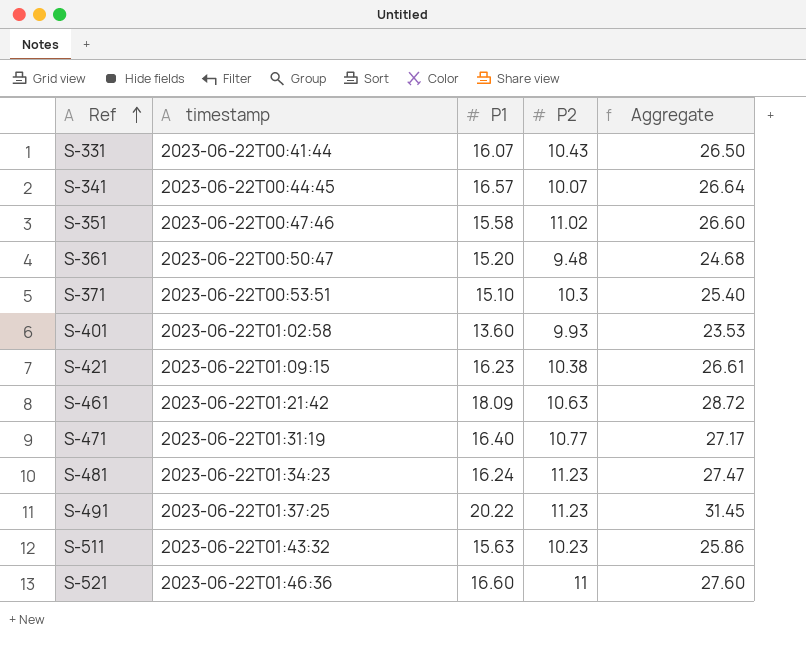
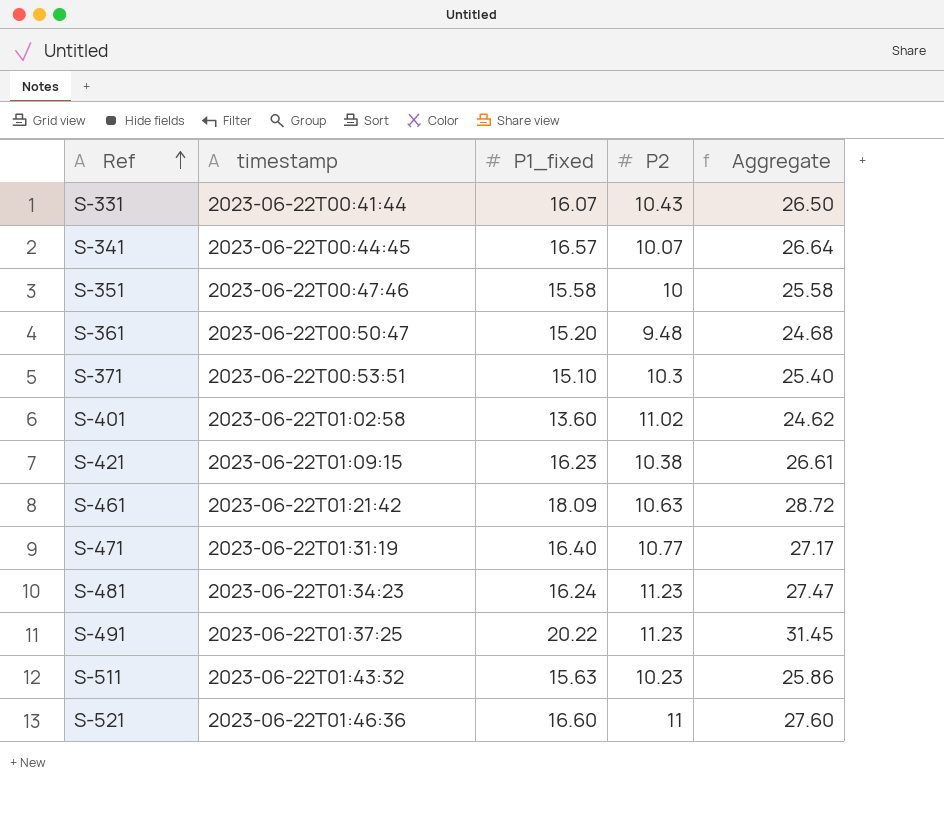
column name: P1 -> P1_fixed
S-351 | P2: 11.02 -> 10
S-351 | Aggregate: 26.60 -> 25.58
S-401 | P2: 9.93 -> 11.02
S-401 | Aggregate: 23.53 -> 24.62

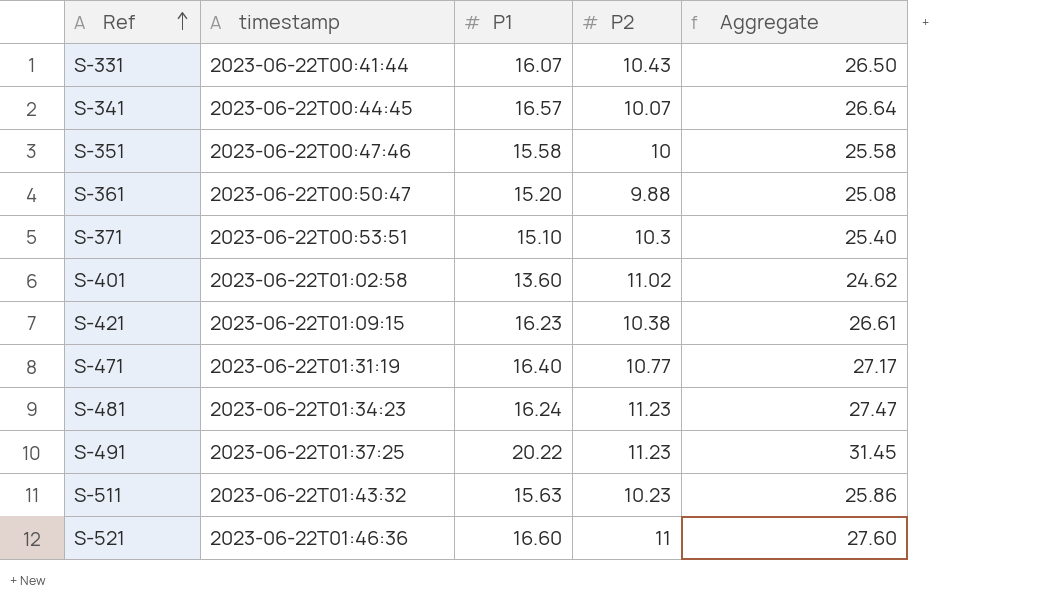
column name: P1_fixed -> P1
row S-461: 2023-06-22T01:21:42 | 18.09 | 10.63 | 28.72 -> none
S-361 | P2: 9.48 -> 9.88
S-361 | Aggregate: 24.68 -> 25.08

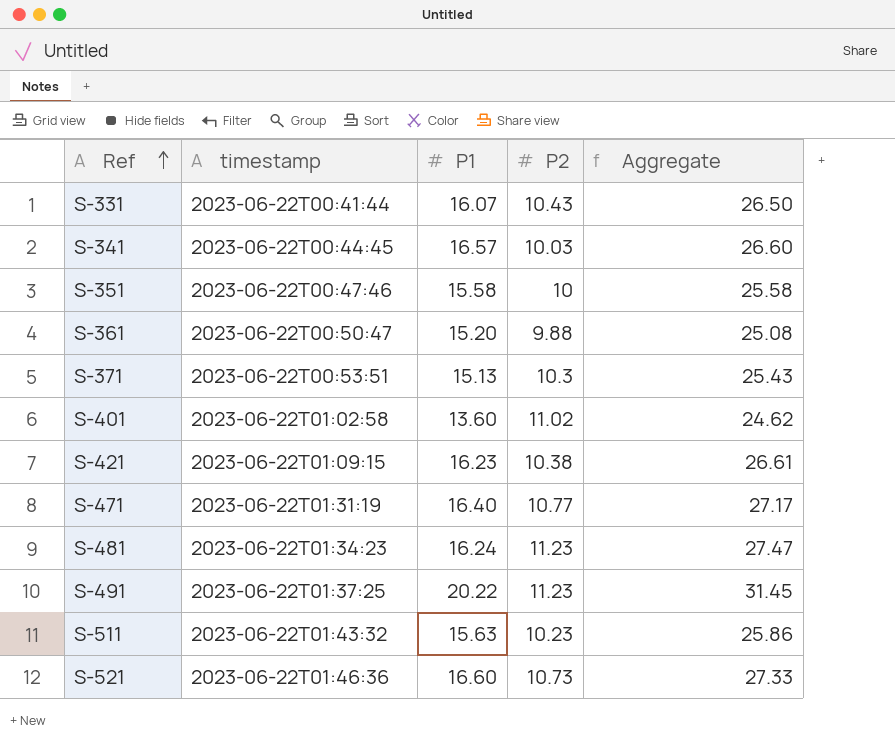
S-341 | P2: 10.07 -> 10.03
S-341 | Aggregate: 26.64 -> 26.60
S-371 | P1: 15.10 -> 15.13
S-371 | Aggregate: 25.40 -> 25.43
S-521 | P2: 11 -> 10.73
S-521 | Aggregate: 27.60 -> 27.33

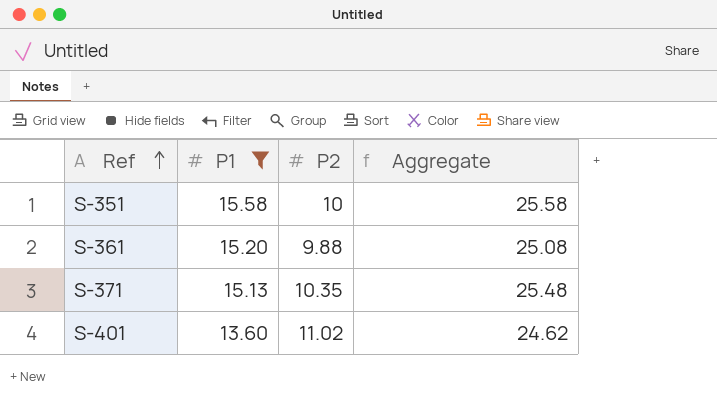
filter: none -> P1 <= 15.58
column timestamp | position: 2 -> none
S-371 | P2: 10.3 -> 10.35
S-371 | Aggregate: 25.43 -> 25.48

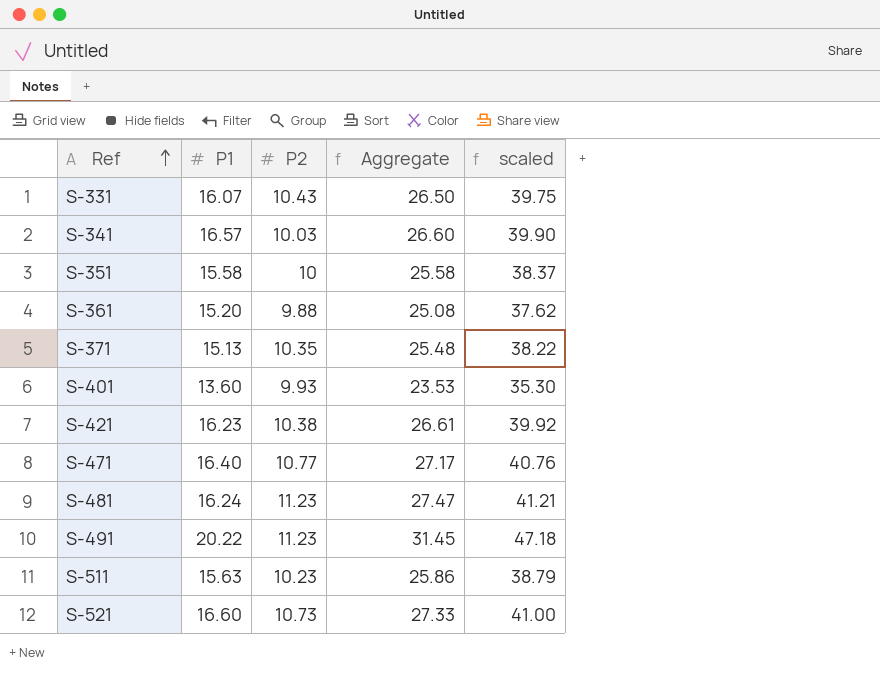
filter: P1 <= 15.58 -> none
column scaled | formula: none -> [Aggregate] * 1.5
S-401 | P2: 11.02 -> 9.93
S-401 | Aggregate: 24.62 -> 23.53

